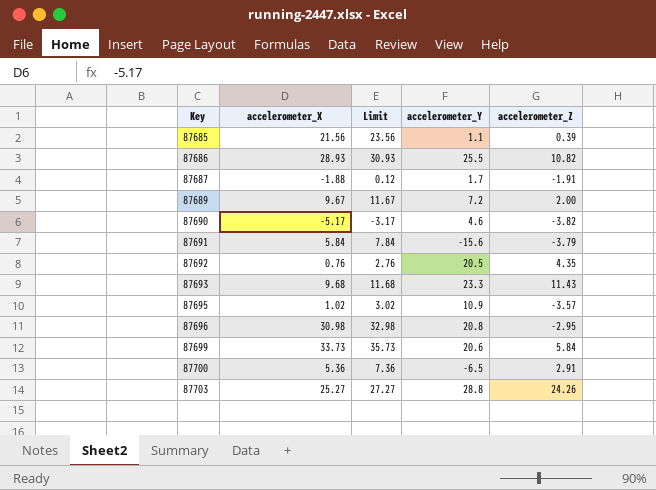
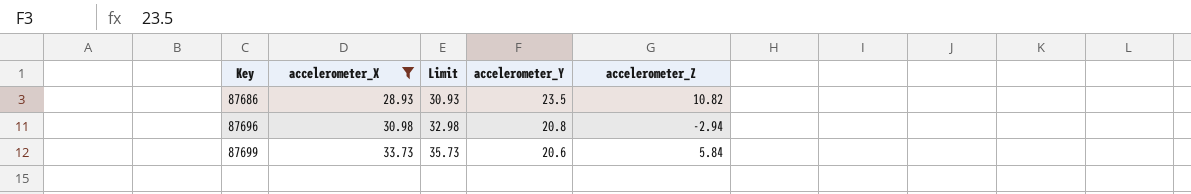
filter: none -> accelerometer_X >= 28.93
87686 | accelerometer_Y: 25.5 -> 23.5
87696 | accelerometer_Z: -2.95 -> -2.94

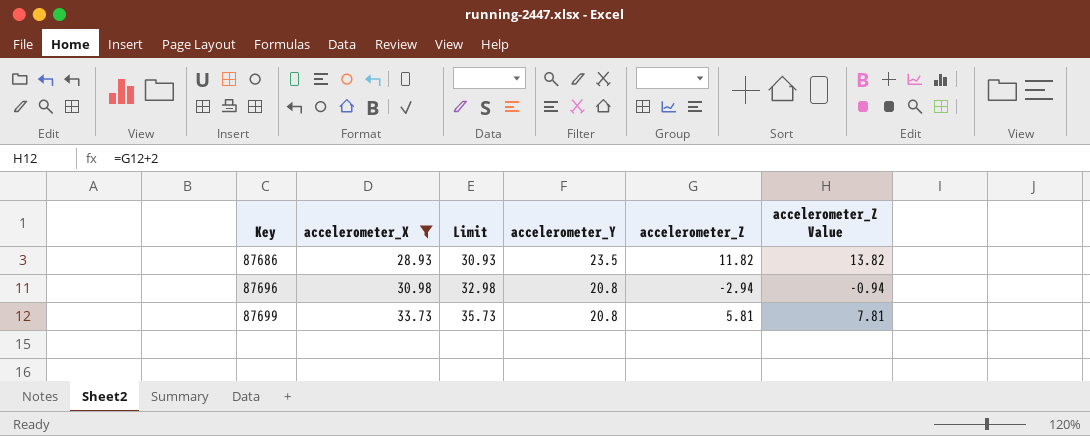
column accelerometer_Z Value | formula: none -> [accelerometer_Z] + 2
87686 | accelerometer_Z: 10.82 -> 11.82
87699 | accelerometer_Y: 20.6 -> 20.8
87699 | accelerometer_Z: 5.84 -> 5.81

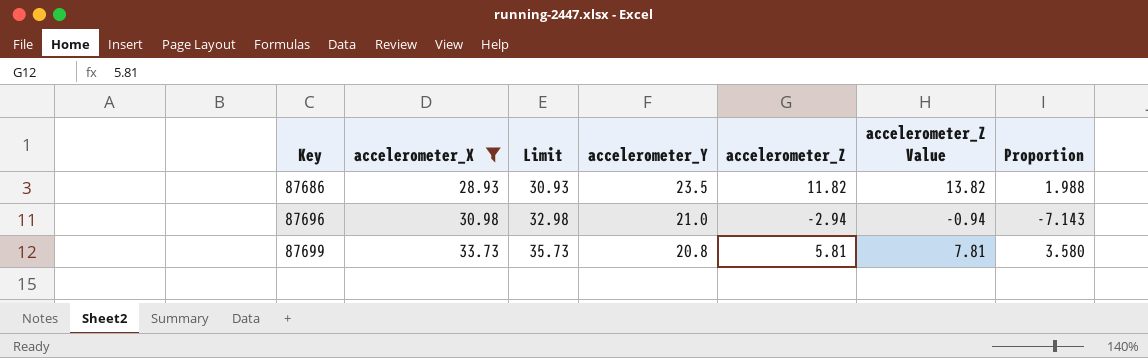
column Proportion | formula: none -> [accelerometer_Y] / [accelerometer_Z]
87696 | accelerometer_Y: 20.8 -> 21.0

